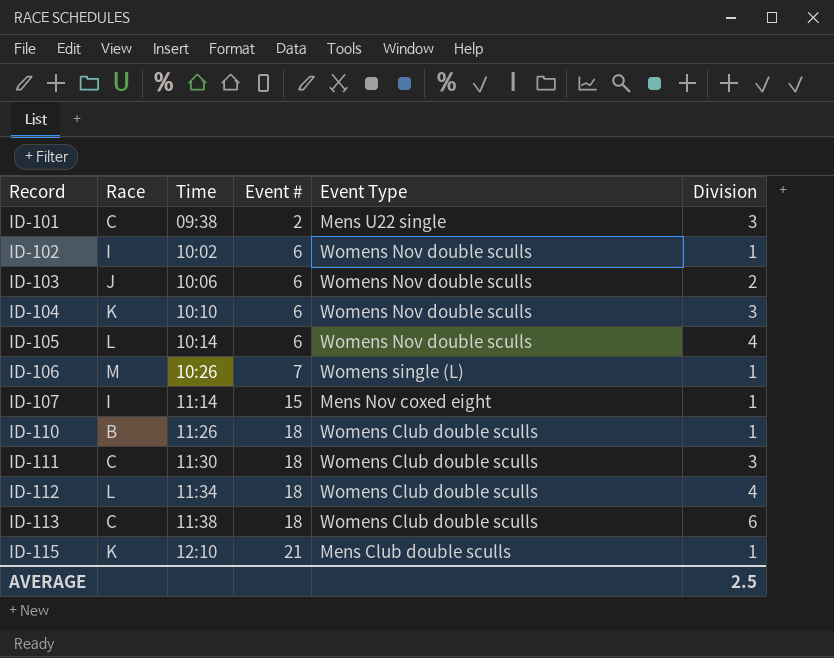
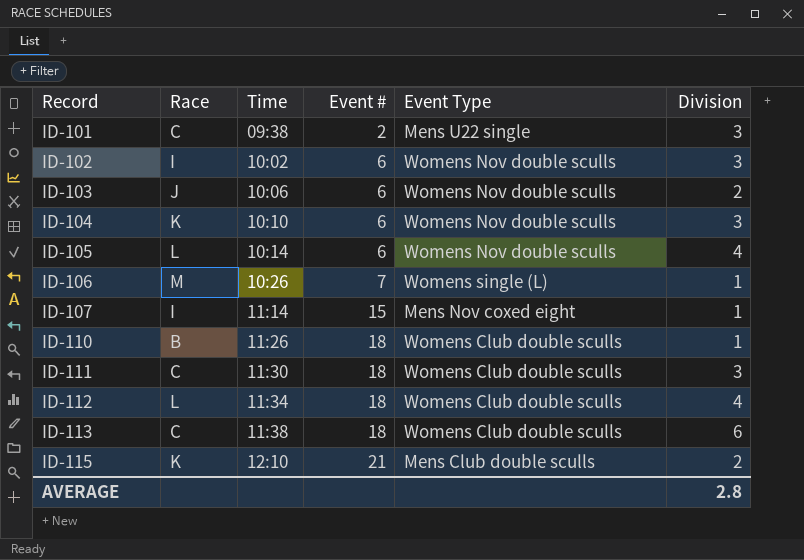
ID-102 | Division: 1 -> 3
ID-115 | Division: 1 -> 2
AVERAGE | Division: 2.5 -> 2.8

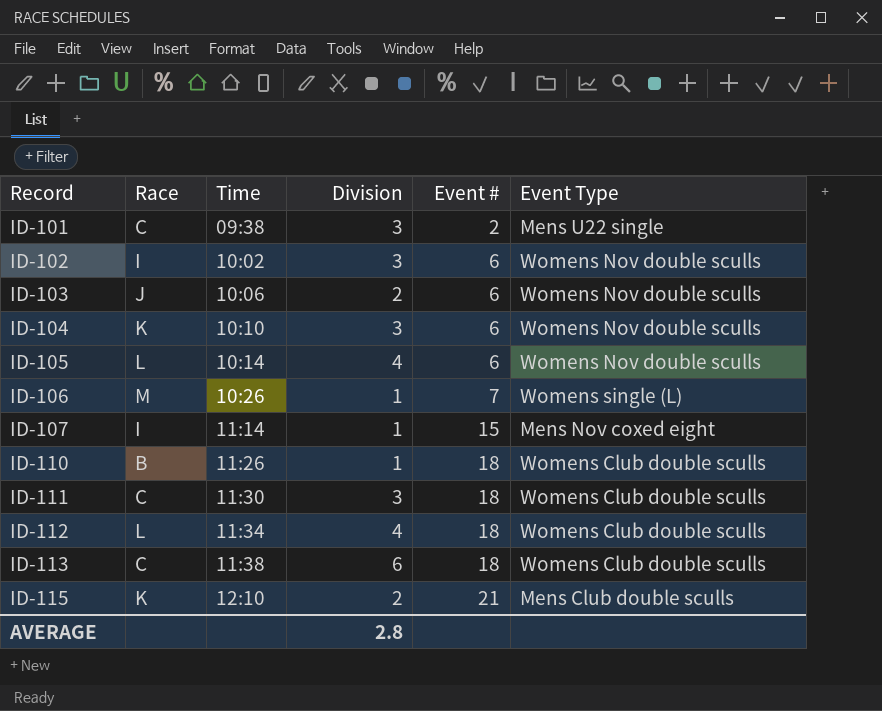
column Division | position: 6 -> 4

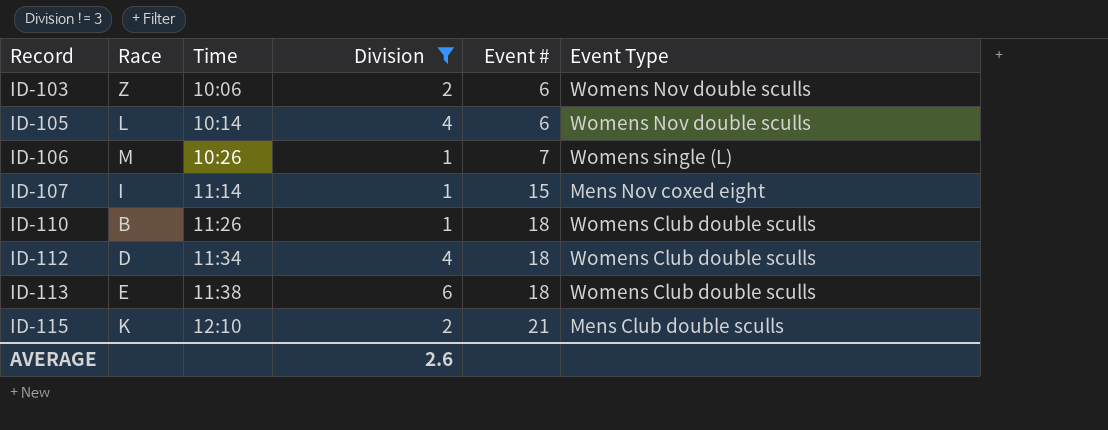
filter: none -> Division != 3
ID-103 | Race: J -> Z
ID-112 | Race: L -> D
ID-113 | Race: C -> E
AVERAGE | Division: 2.8 -> 2.6

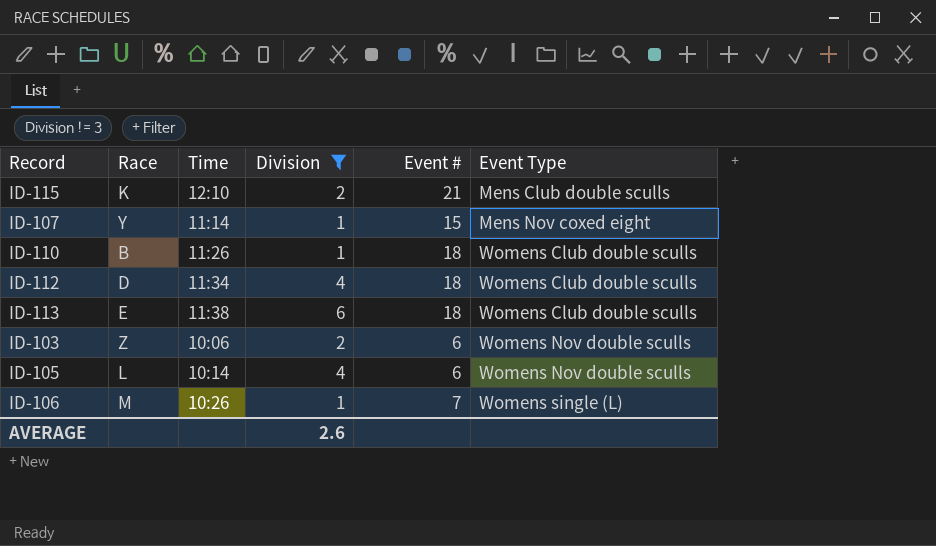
row order: Record ascending -> Event Type ascending
ID-107 | Race: I -> Y

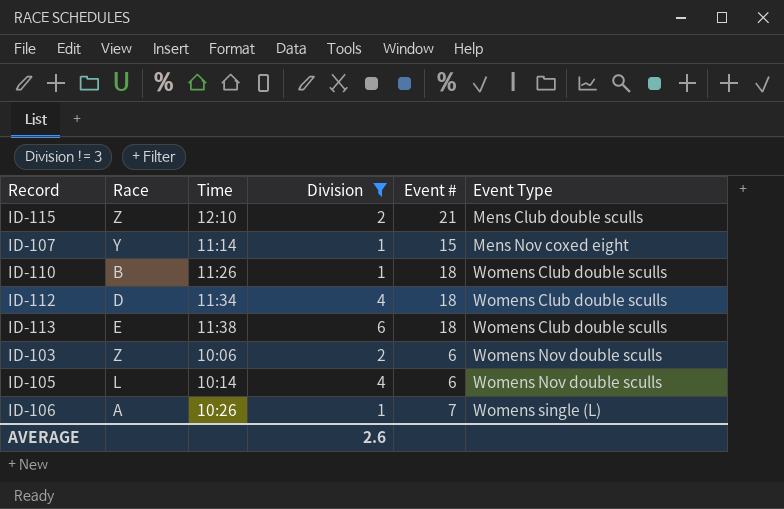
ID-115 | Race: K -> Z
ID-106 | Race: M -> A

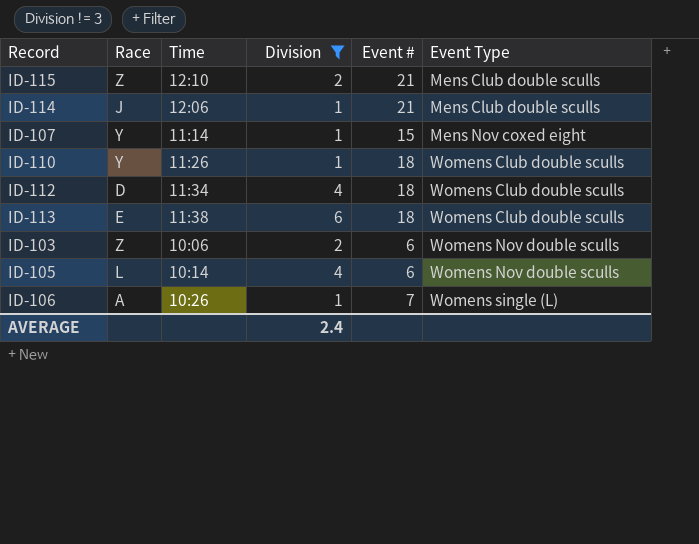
row ID-114: none -> J | 12:06 | 1 | 21 | Mens Club double sculls
ID-110 | Race: B -> Y
AVERAGE | Division: 2.6 -> 2.4

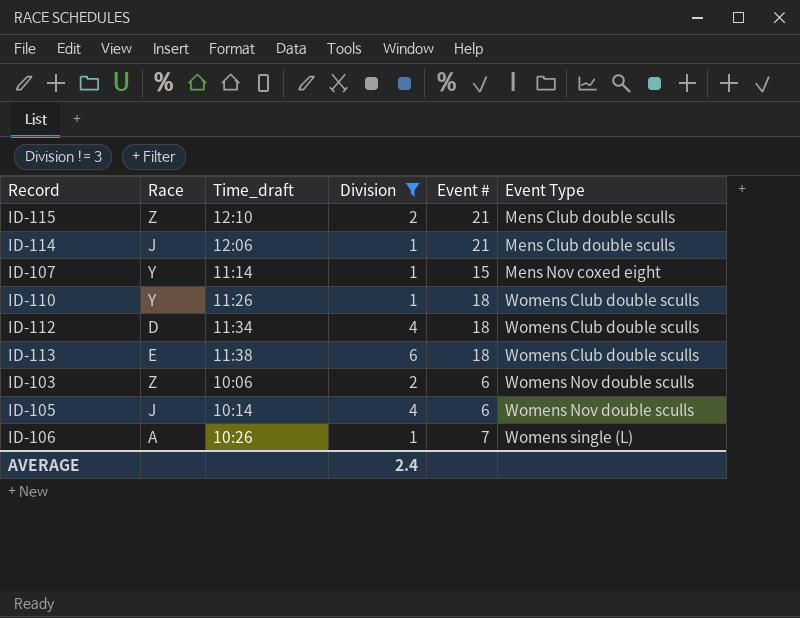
column name: Time -> Time_draft
ID-105 | Race: L -> J

